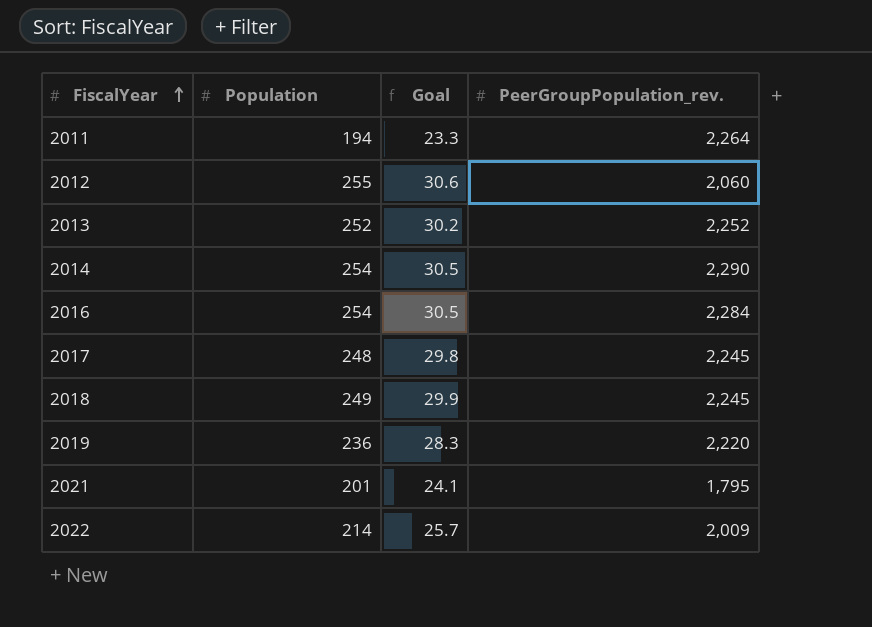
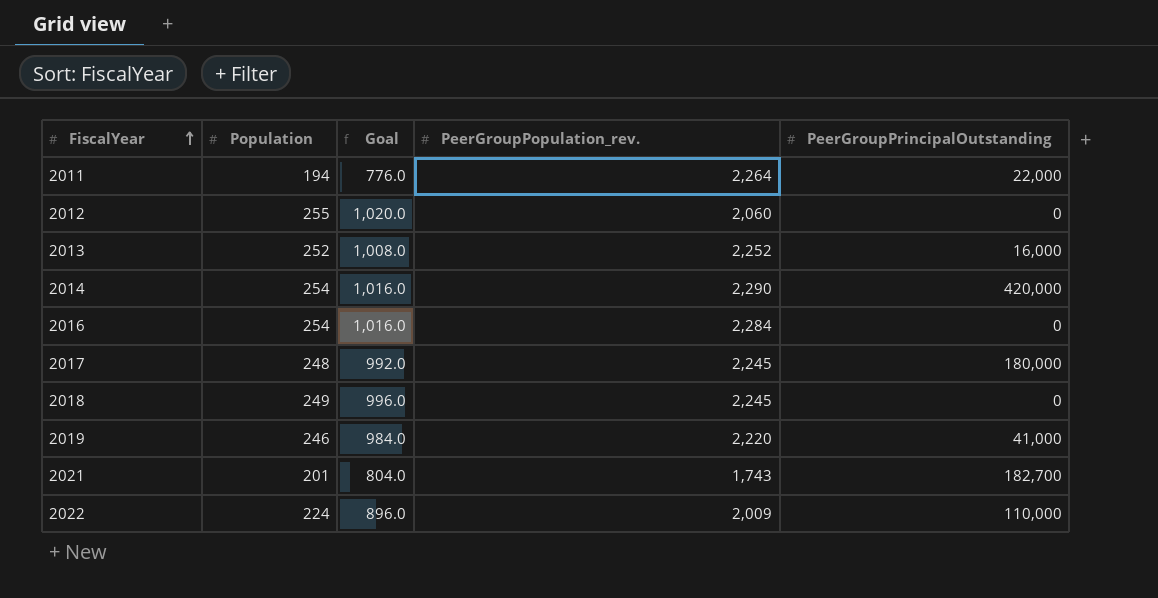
column Goal | formula: [Population] * 0.12 -> [Population] * 4
column PeerGroupPrincipalOutstanding | position: none -> 5
2019 | Population: 236 -> 246
2021 | PeerGroupPopulation_rev.: 1,795 -> 1,743
2022 | Population: 214 -> 224

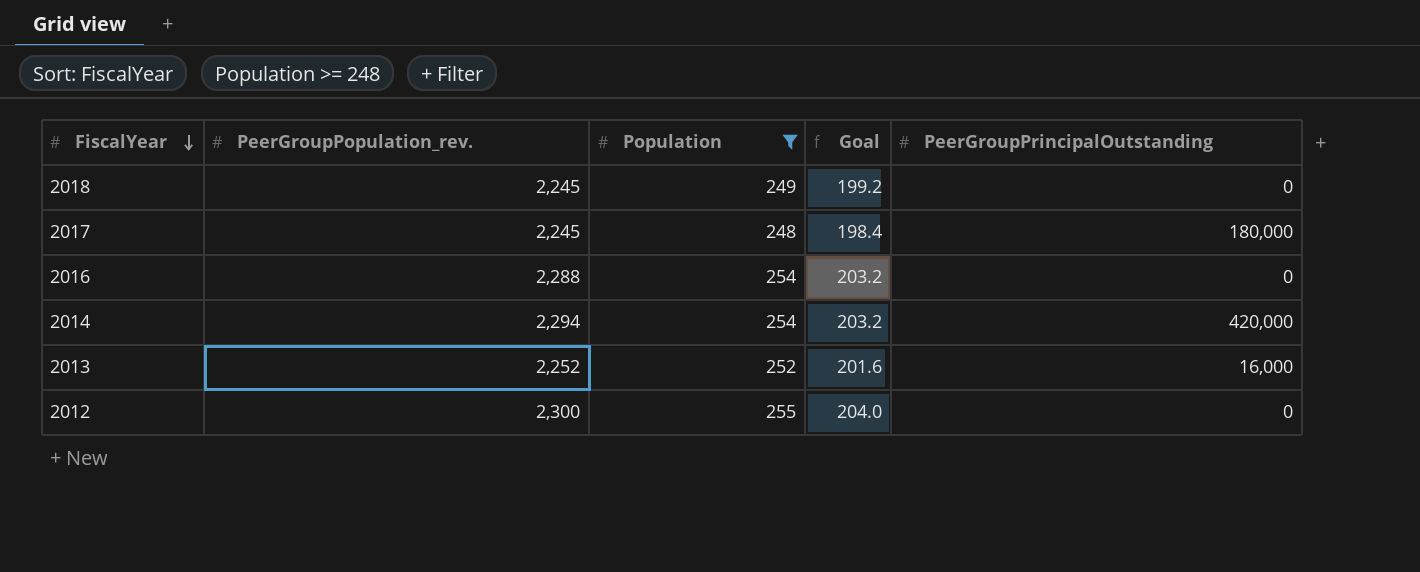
filter: none -> Population >= 248
row order: FiscalYear ascending -> FiscalYear descending
column PeerGroupPopulation_rev. | position: 4 -> 2
column Goal | formula: [Population] * 4 -> [Population] * 0.8
2016 | PeerGroupPopulation_rev.: 2,284 -> 2,288
2014 | PeerGroupPopulation_rev.: 2,290 -> 2,294
2012 | PeerGroupPopulation_rev.: 2,060 -> 2,300

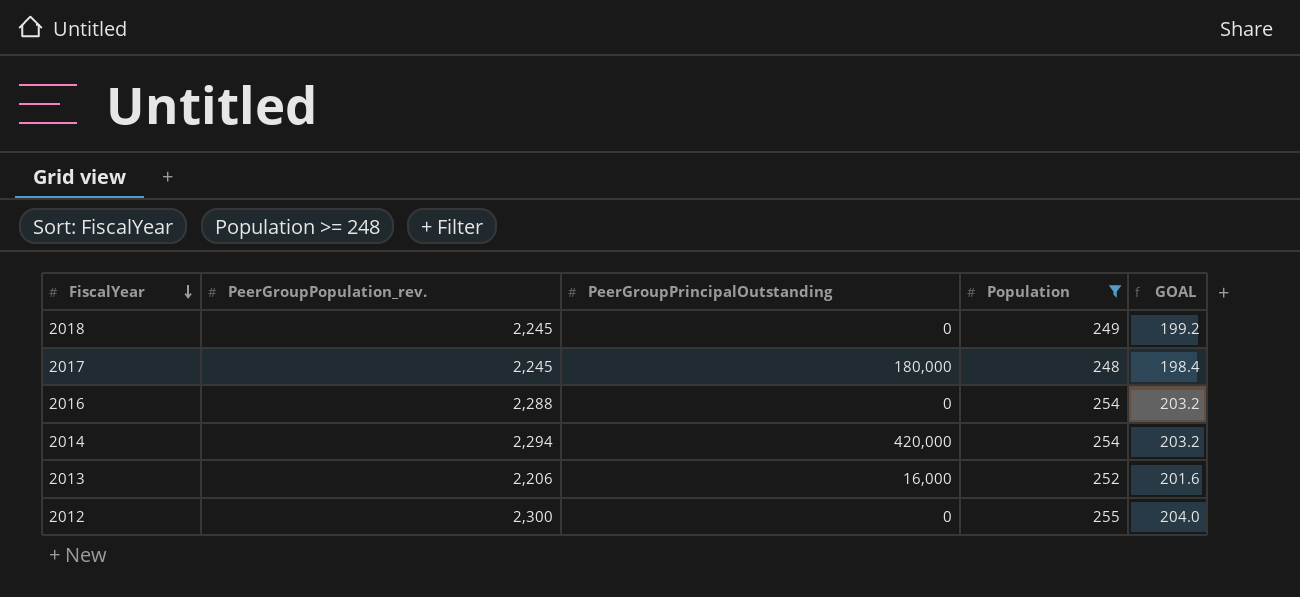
column PeerGroupPrincipalOutstanding | position: 5 -> 3
column name: Goal -> GOAL
2013 | PeerGroupPopulation_rev.: 2,252 -> 2,206

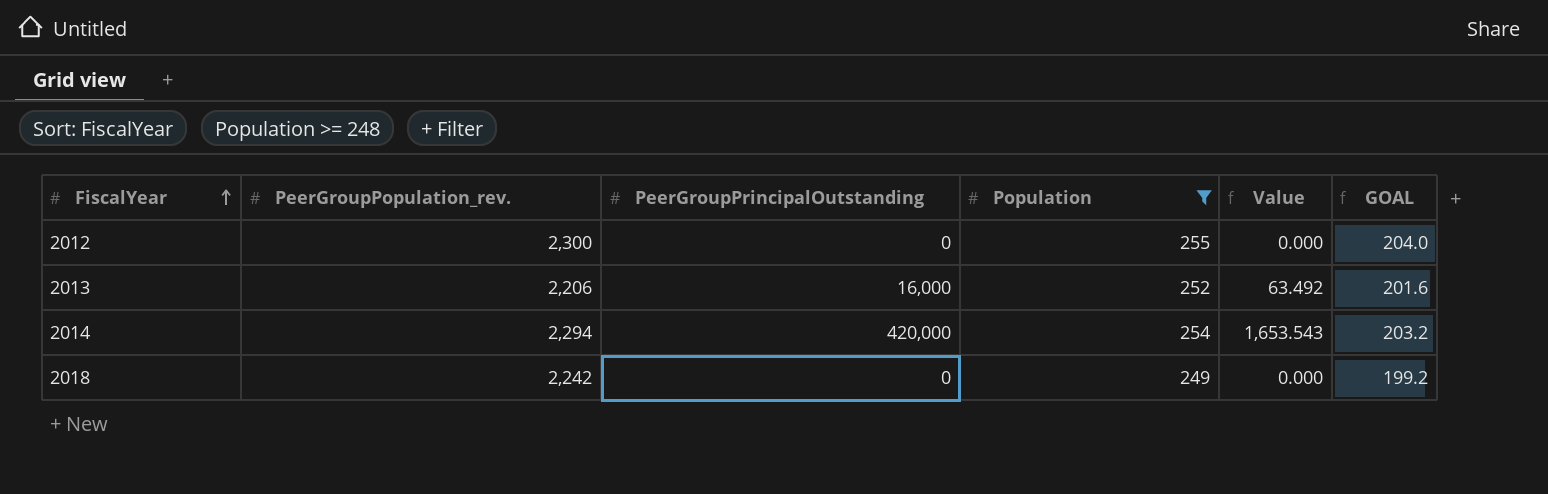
row order: FiscalYear descending -> FiscalYear ascending
column Value | formula: none -> [PeerGroupPrincipalOutstanding] / [Population]
row 2017: 2,245 | 180,000 | 248 | 198.4 -> none
row 2016: 2,288 | 0 | 254 | 203.2 -> none
2018 | PeerGroupPopulation_rev.: 2,245 -> 2,242

